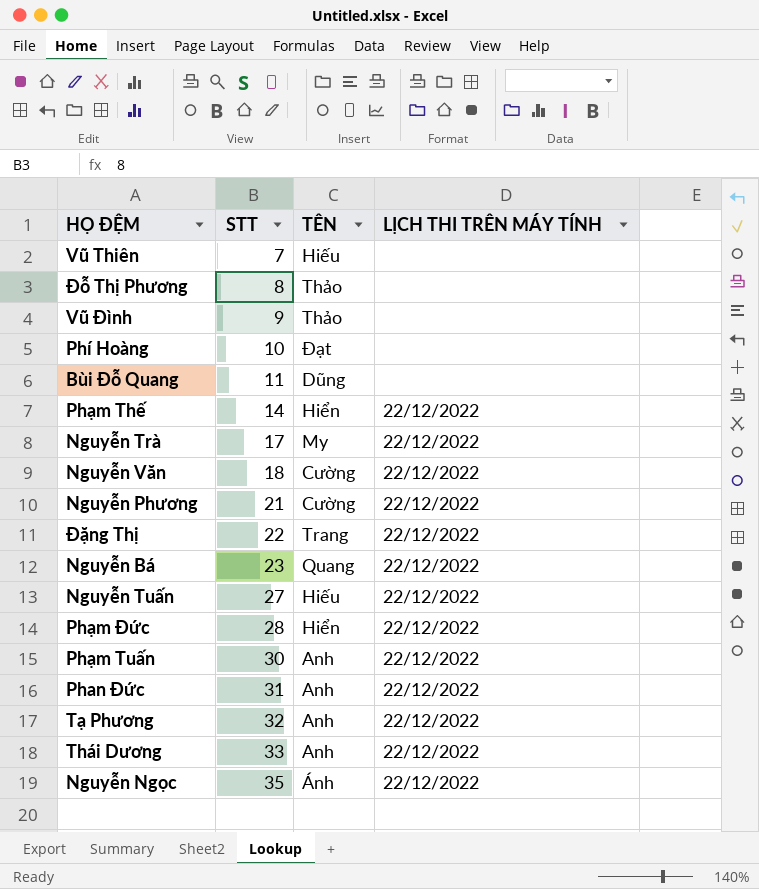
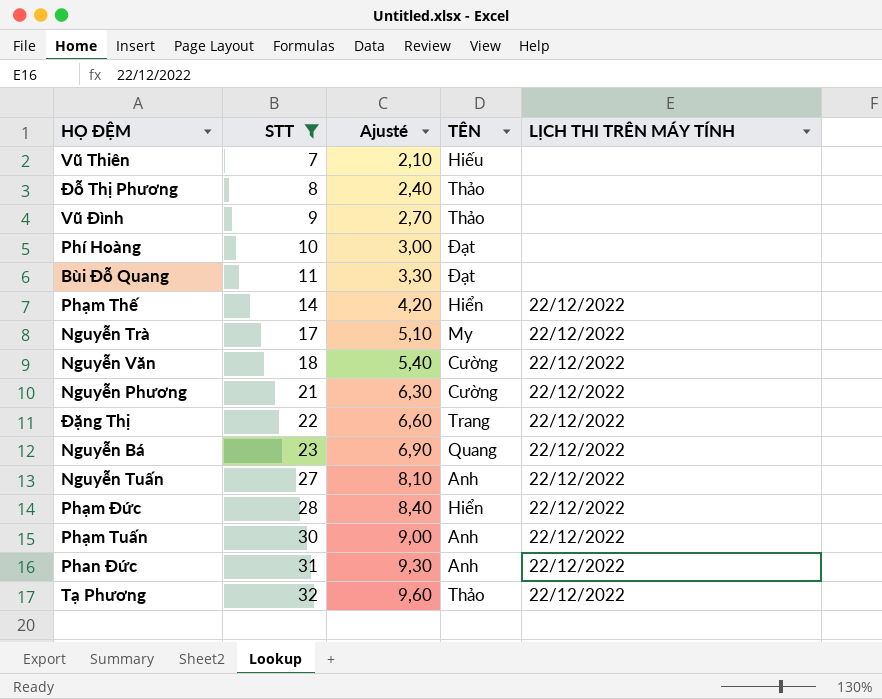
filter: none -> STT <= 32
column Ajusté | formula: none -> [STT] * 0,3
Bùi Đỗ Quang | TÊN: Dũng -> Đạt
Nguyễn Tuấn | TÊN: Hiếu -> Anh
Tạ Phương | TÊN: Anh -> Thảo

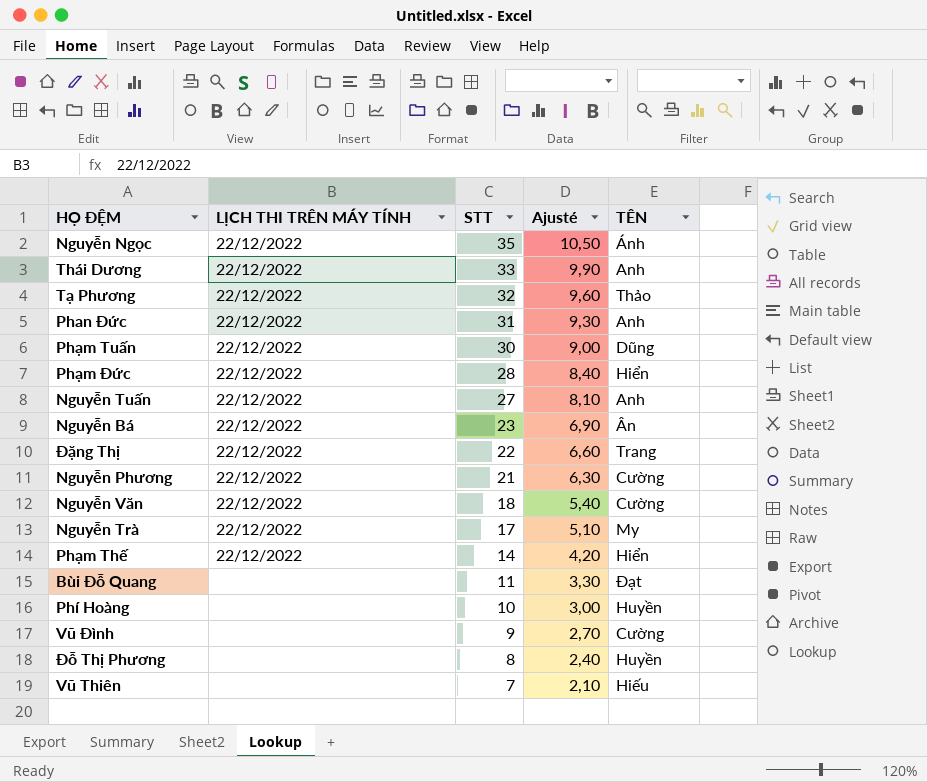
filter: STT <= 32 -> none
row order: STT ascending -> STT descending
column LỊCH THI TRÊN MÁY TÍNH | position: 5 -> 2
Phạm Tuấn | TÊN: Anh -> Dũng
Nguyễn Bá | TÊN: Quang -> Ân
Phí Hoàng | TÊN: Đạt -> Huyền
Vũ Đình | TÊN: Thảo -> Cường
Đỗ Thị Phương | TÊN: Thảo -> Huyền

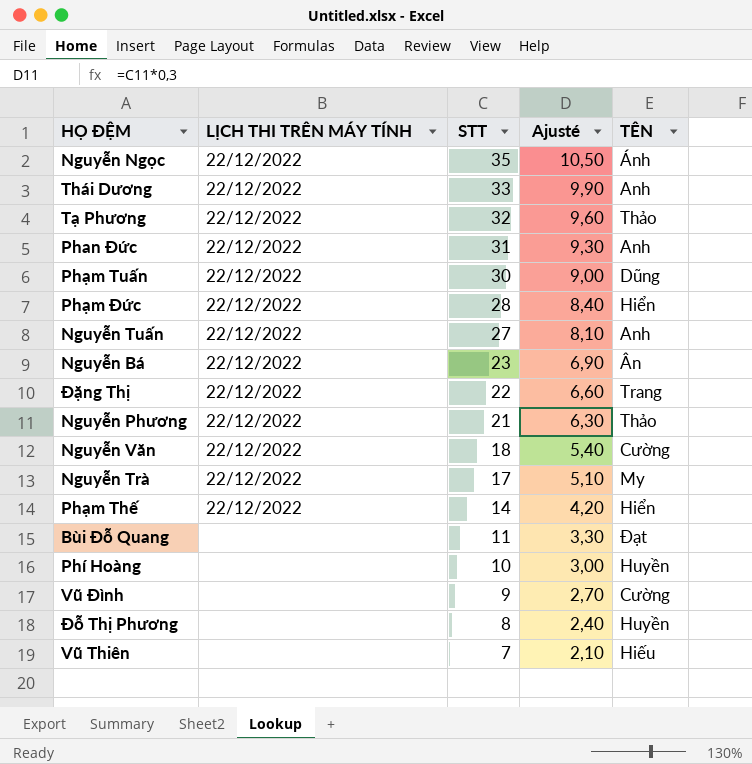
Nguyễn Phương | TÊN: Cường -> Thảo

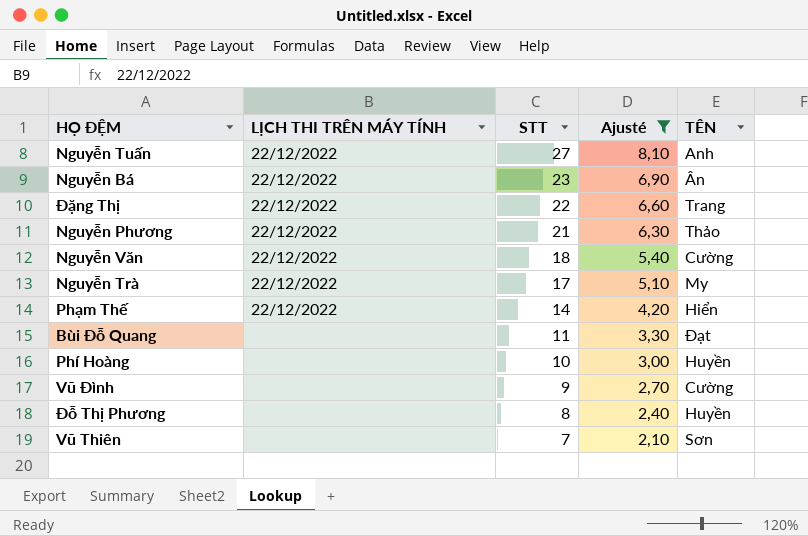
filter: none -> Ajusté <= 8,10
Vũ Thiên | TÊN: Hiếu -> Sơn

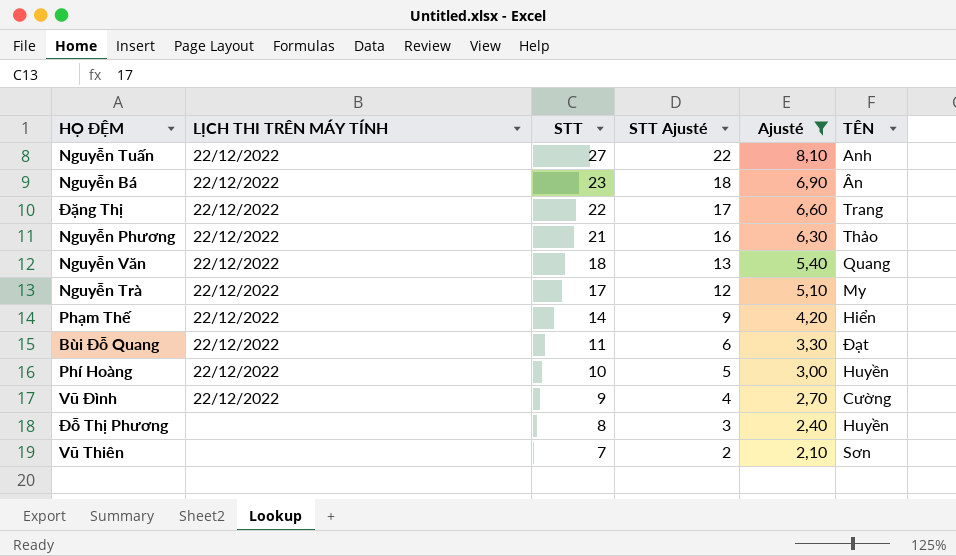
column STT Ajusté | formula: none -> [STT] - 5
Nguyễn Văn | TÊN: Cường -> Quang
Bùi Đỗ Quang | LỊCH THI TRÊN MÁY TÍNH: none -> 22/12/2022
Phí Hoàng | LỊCH THI TRÊN MÁY TÍNH: none -> 22/12/2022
Vũ Đình | LỊCH THI TRÊN MÁY TÍNH: none -> 22/12/2022

